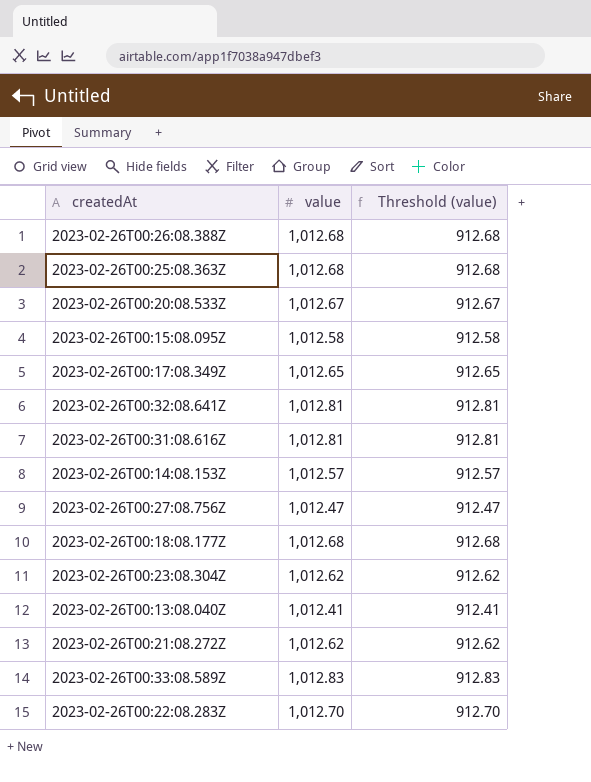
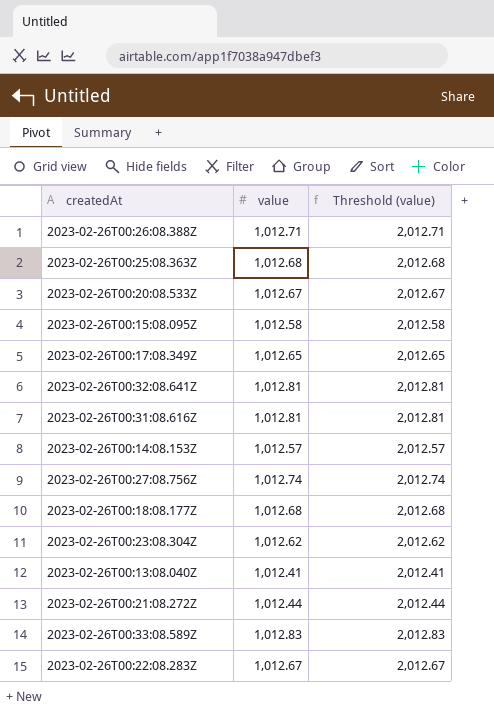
column Threshold (value) | formula: [value] - 100 -> [value] + 1000
2023-02-26T00:26:08.388Z | value: 1,012.68 -> 1,012.71
2023-02-26T00:27:08.756Z | value: 1,012.47 -> 1,012.74
2023-02-26T00:21:08.272Z | value: 1,012.62 -> 1,012.44
2023-02-26T00:22:08.283Z | value: 1,012.70 -> 1,012.67

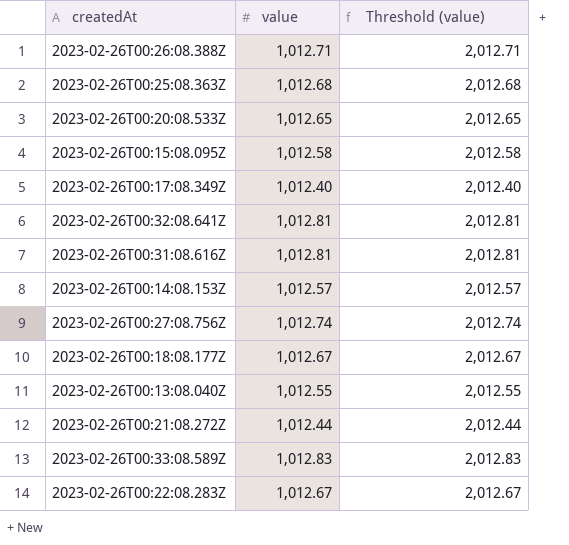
row 2023-02-26T00:23:08.304Z: 1,012.62 | 2,012.62 -> none
2023-02-26T00:20:08.533Z | value: 1,012.67 -> 1,012.65
2023-02-26T00:20:08.533Z | Threshold (value): 2,012.67 -> 2,012.65
2023-02-26T00:17:08.349Z | value: 1,012.65 -> 1,012.40
2023-02-26T00:17:08.349Z | Threshold (value): 2,012.65 -> 2,012.40
2023-02-26T00:18:08.177Z | value: 1,012.68 -> 1,012.67
2023-02-26T00:18:08.177Z | Threshold (value): 2,012.68 -> 2,012.67
2023-02-26T00:13:08.040Z | value: 1,012.41 -> 1,012.55
2023-02-26T00:13:08.040Z | Threshold (value): 2,012.41 -> 2,012.55

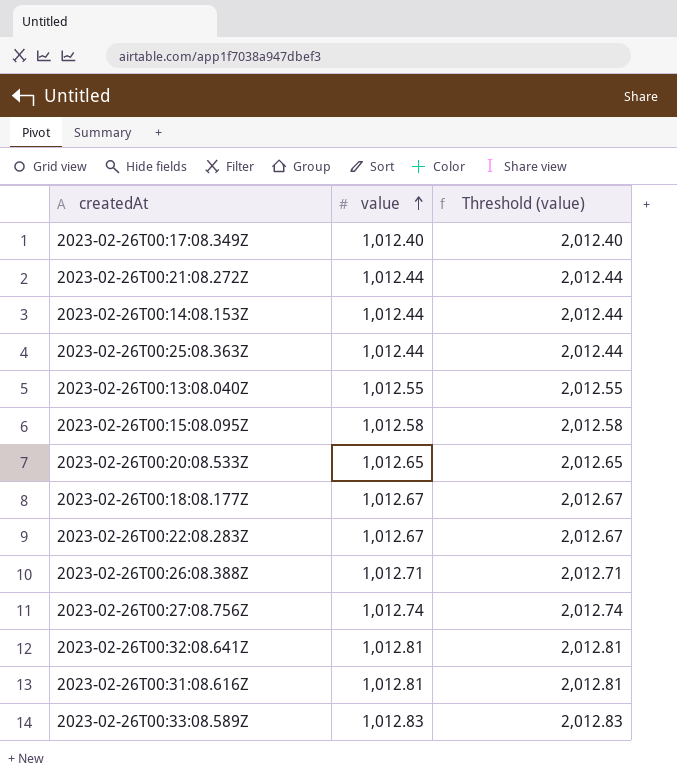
row order: none -> value ascending
2023-02-26T00:14:08.153Z | value: 1,012.57 -> 1,012.44
2023-02-26T00:14:08.153Z | Threshold (value): 2,012.57 -> 2,012.44
2023-02-26T00:25:08.363Z | value: 1,012.68 -> 1,012.44
2023-02-26T00:25:08.363Z | Threshold (value): 2,012.68 -> 2,012.44

